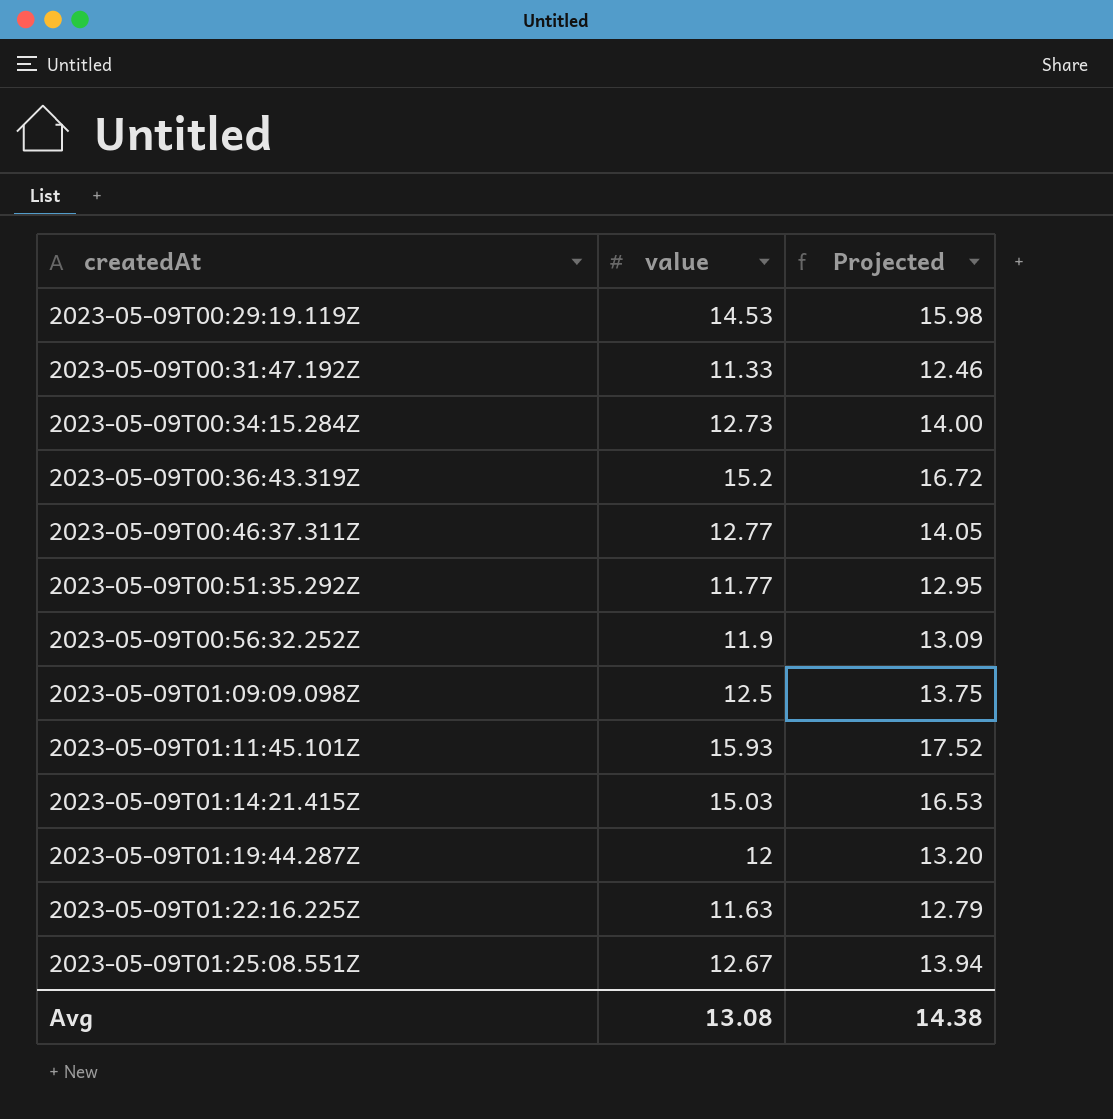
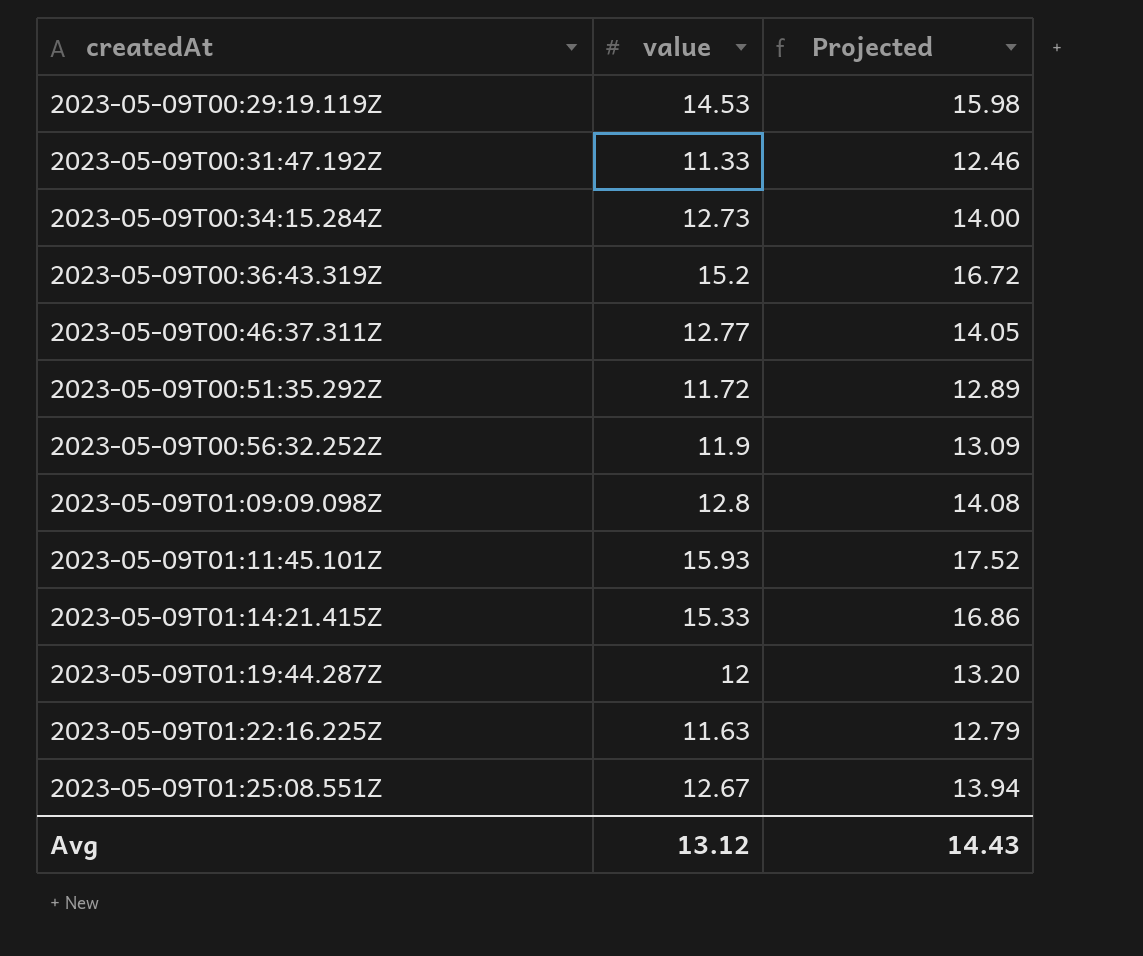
2023-05-09T00:51:35.292Z | value: 11.77 -> 11.72
2023-05-09T00:51:35.292Z | Projected: 12.95 -> 12.89
2023-05-09T01:09:09.098Z | value: 12.5 -> 12.8
2023-05-09T01:09:09.098Z | Projected: 13.75 -> 14.08
2023-05-09T01:14:21.415Z | value: 15.03 -> 15.33
2023-05-09T01:14:21.415Z | Projected: 16.53 -> 16.86
Avg | value: 13.08 -> 13.12
Avg | Projected: 14.38 -> 14.43

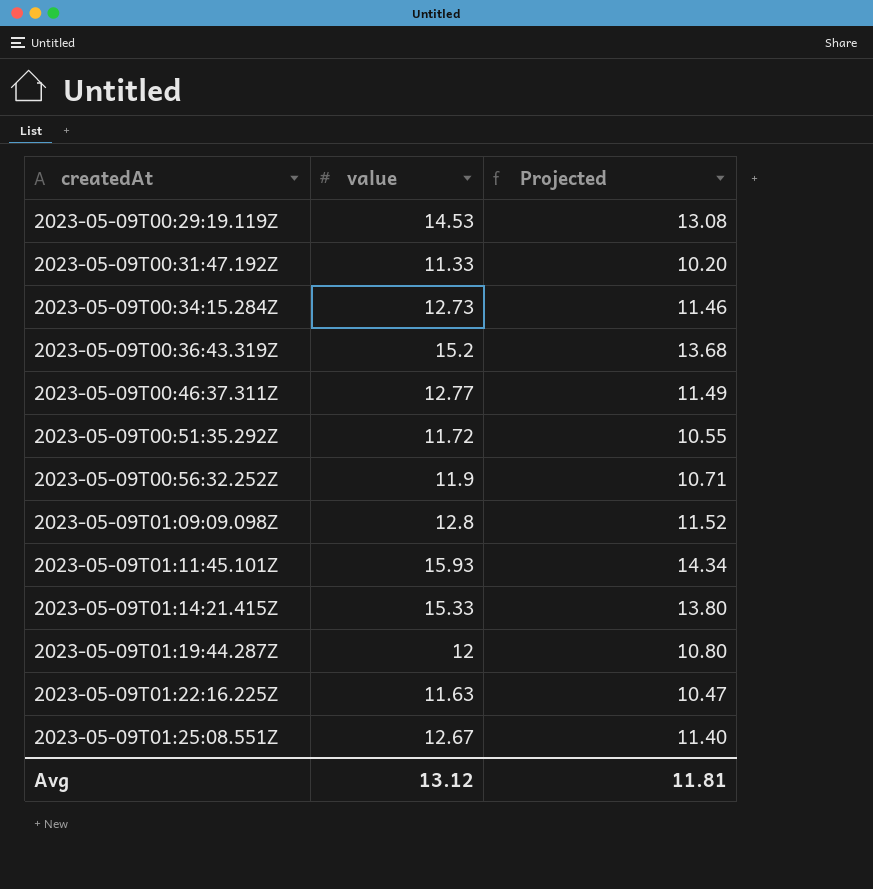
column Projected | formula: [value] * 1.1 -> [value] * 0.9
Avg | Projected: 14.43 -> 11.81

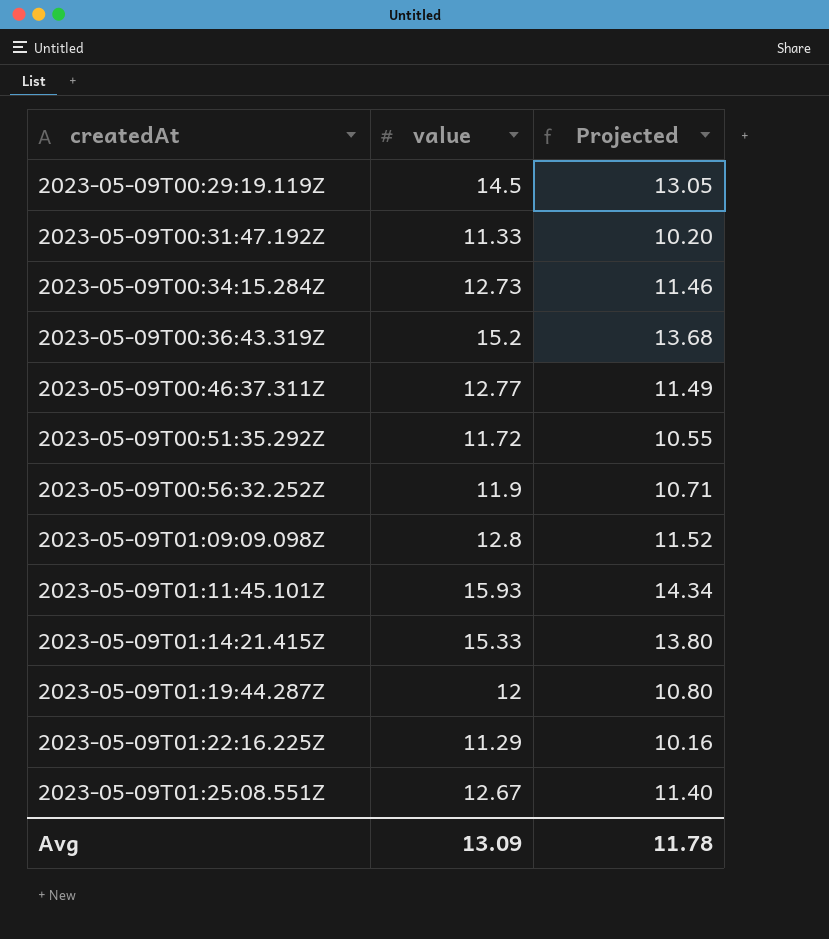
2023-05-09T00:29:19.119Z | value: 14.53 -> 14.5
2023-05-09T00:29:19.119Z | Projected: 13.08 -> 13.05
2023-05-09T01:22:16.225Z | value: 11.63 -> 11.29
2023-05-09T01:22:16.225Z | Projected: 10.47 -> 10.16
Avg | value: 13.12 -> 13.09
Avg | Projected: 11.81 -> 11.78

